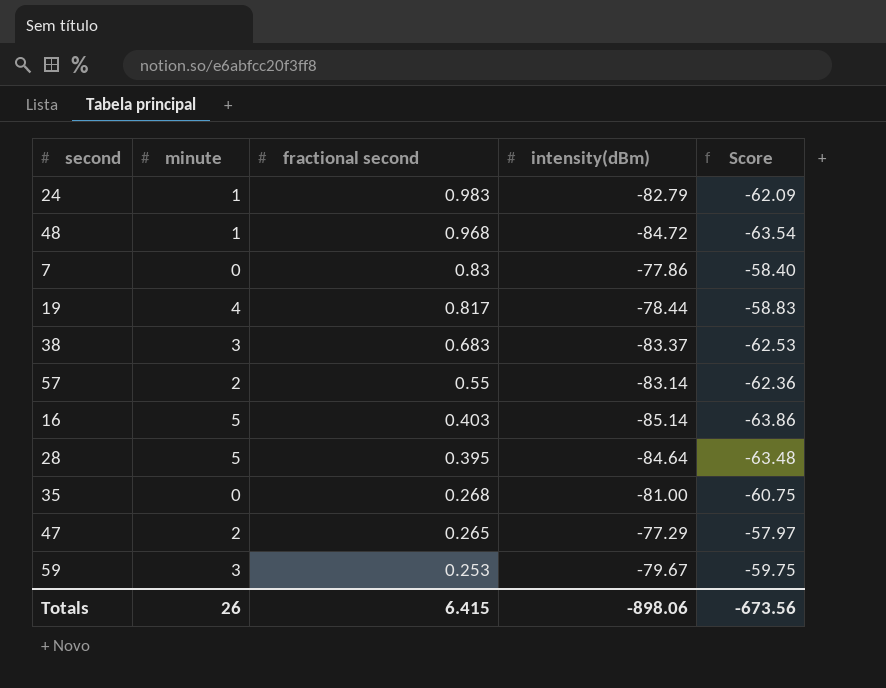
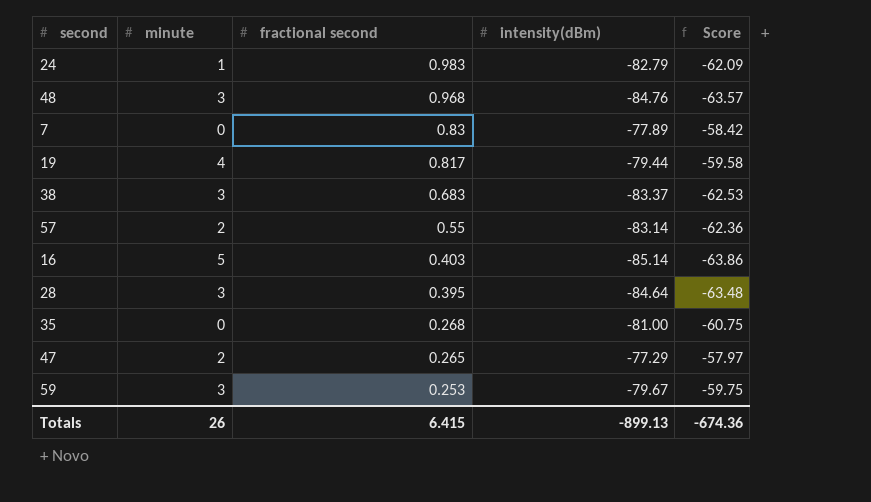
48 | minute: 1 -> 3
48 | intensity(dBm): -84.72 -> -84.76
48 | Score: -63.54 -> -63.57
7 | intensity(dBm): -77.86 -> -77.89
7 | Score: -58.40 -> -58.42
19 | intensity(dBm): -78.44 -> -79.44
19 | Score: -58.83 -> -59.58
28 | minute: 5 -> 3
Totals | intensity(dBm): -898.06 -> -899.13
Totals | Score: -673.56 -> -674.36

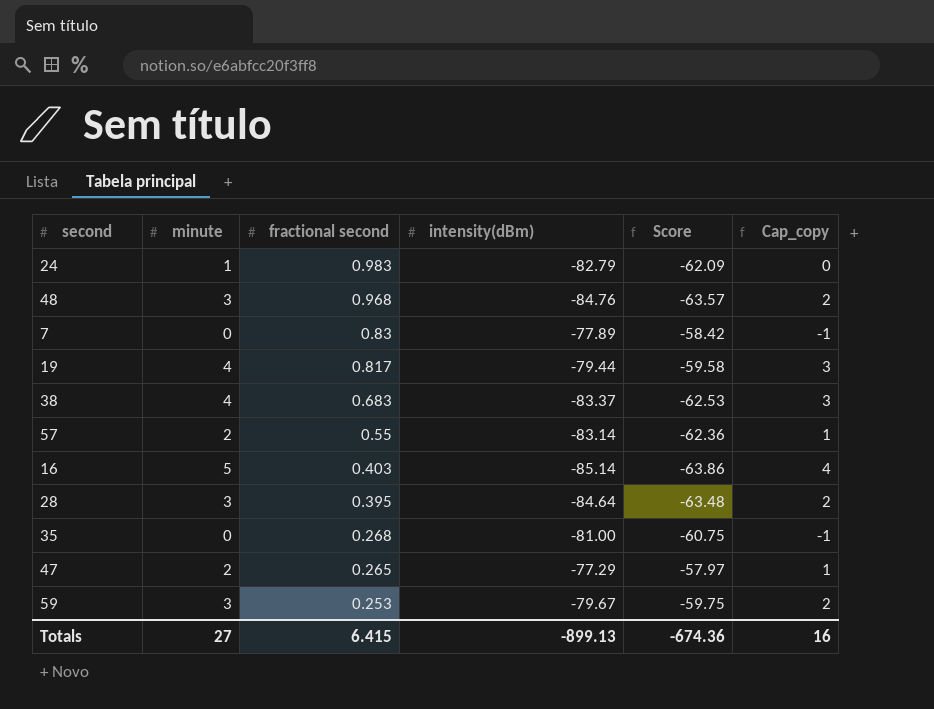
column Cap_copy | formula: none -> [minute] - 1
38 | minute: 3 -> 4
Totals | minute: 26 -> 27

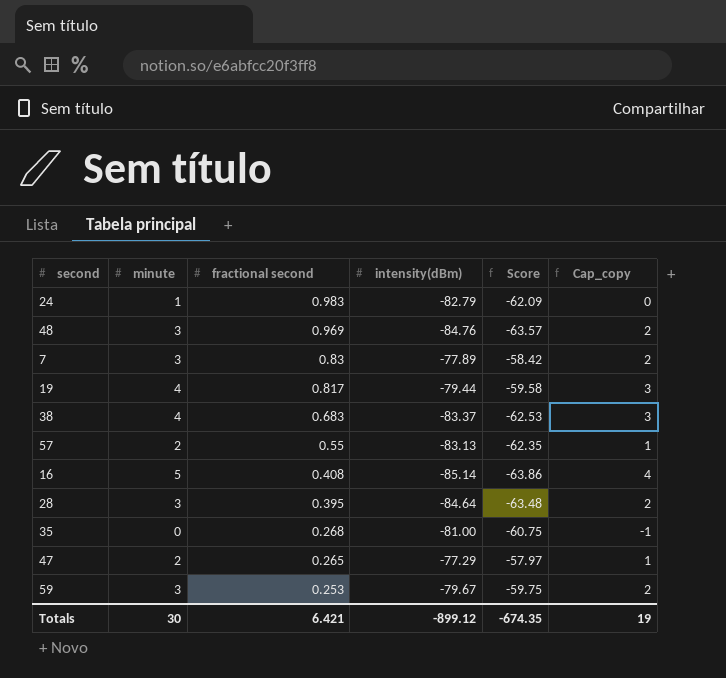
48 | fractional second: 0.968 -> 0.969
7 | minute: 0 -> 3
7 | Cap_copy: -1 -> 2
57 | intensity(dBm): -83.14 -> -83.13
57 | Score: -62.36 -> -62.35
16 | fractional second: 0.403 -> 0.408
Totals | minute: 27 -> 30
Totals | fractional second: 6.415 -> 6.421
Totals | intensity(dBm): -899.13 -> -899.12
Totals | Score: -674.36 -> -674.35
Totals | Cap_copy: 16 -> 19

